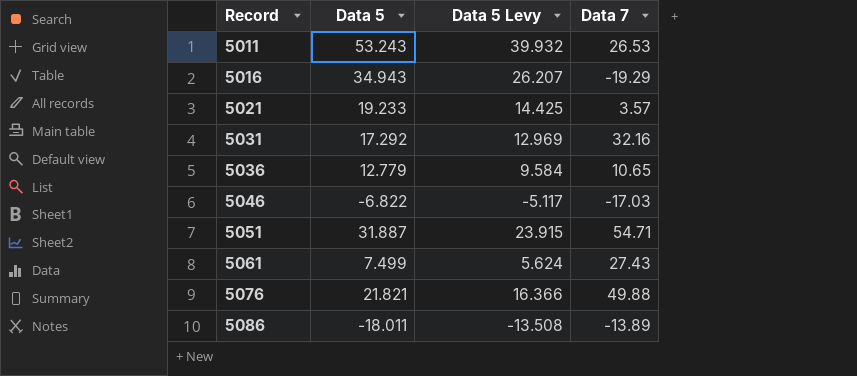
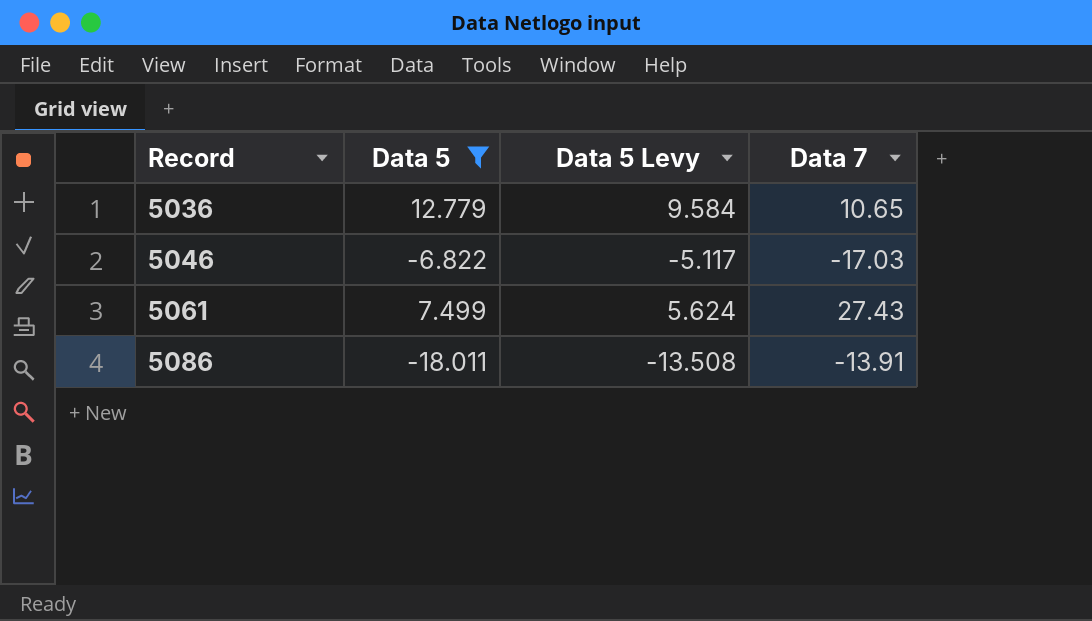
filter: none -> Data 5 <= 12.779
5086 | Data 7: -13.89 -> -13.91

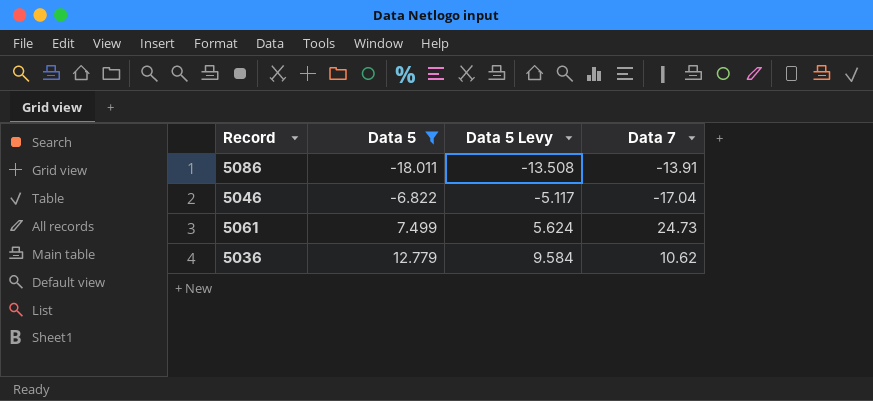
row order: Record ascending -> Data 5 ascending
5046 | Data 7: -17.03 -> -17.04
5061 | Data 7: 27.43 -> 24.73
5036 | Data 7: 10.65 -> 10.62

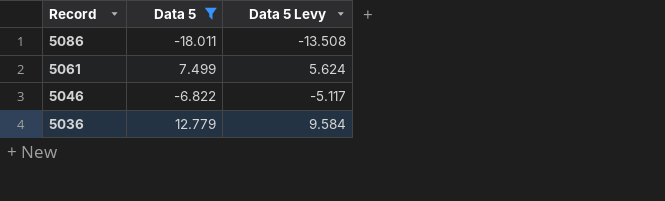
row order: Data 5 ascending -> Record descending
column Data 7 | position: 4 -> none

